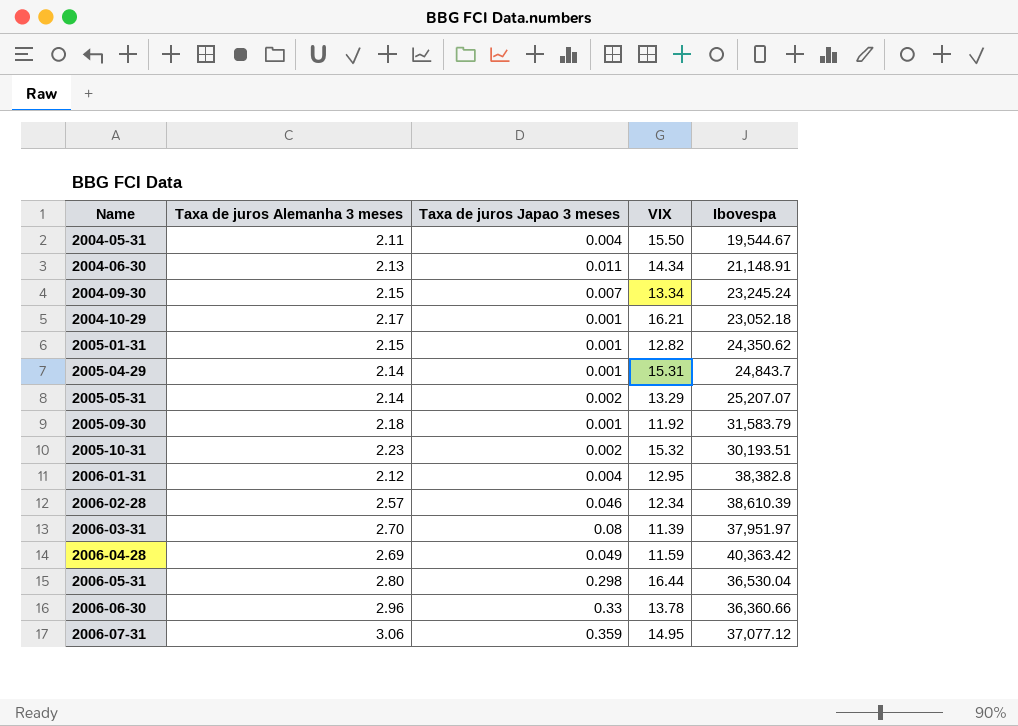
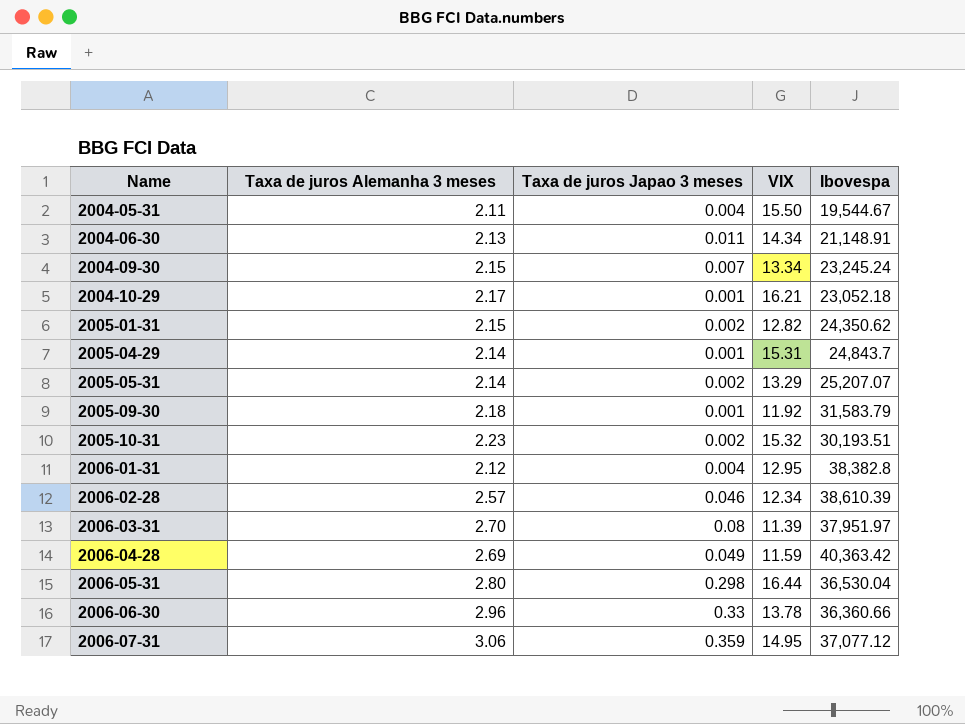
2005-01-31 | Taxa de juros Japao 3 meses: 0.001 -> 0.002

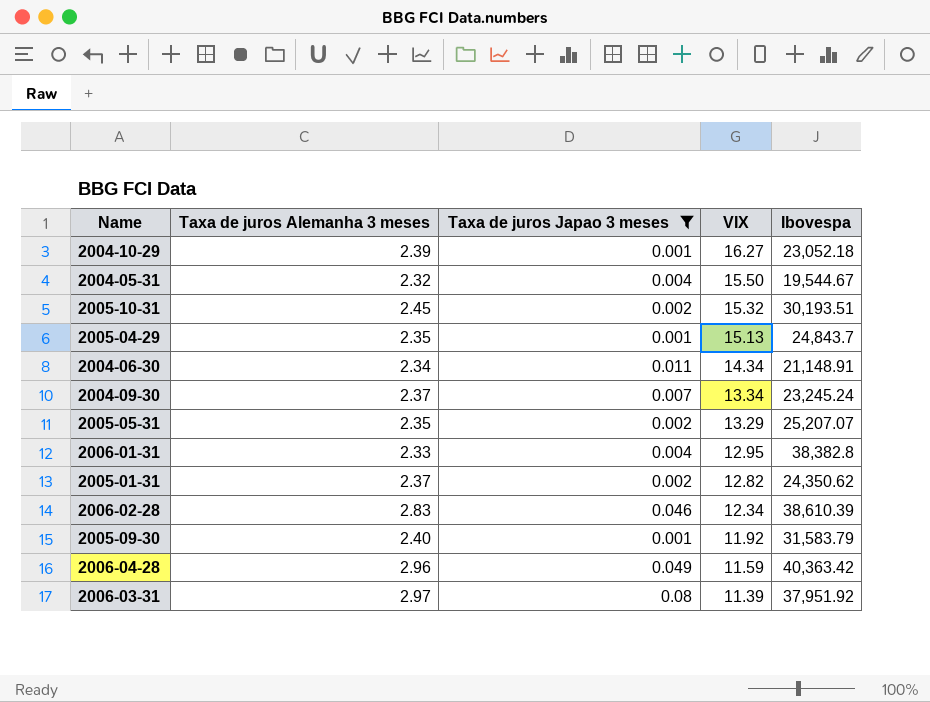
filter: none -> Taxa de juros Japao 3 meses <= 0.08
row order: Name ascending -> VIX descending
2004-10-29 | Taxa de juros Alemanha 3 meses: 2.17 -> 2.39
2004-10-29 | VIX: 16.21 -> 16.27
2004-05-31 | Taxa de juros Alemanha 3 meses: 2.11 -> 2.32
2005-10-31 | Taxa de juros Alemanha 3 meses: 2.23 -> 2.45
2005-04-29 | Taxa de juros Alemanha 3 meses: 2.14 -> 2.35
2005-04-29 | VIX: 15.31 -> 15.13
2004-06-30 | Taxa de juros Alemanha 3 meses: 2.13 -> 2.34
2004-09-30 | Taxa de juros Alemanha 3 meses: 2.15 -> 2.37
2005-05-31 | Taxa de juros Alemanha 3 meses: 2.14 -> 2.35
2006-01-31 | Taxa de juros Alemanha 3 meses: 2.12 -> 2.33
2005-01-31 | Taxa de juros Alemanha 3 meses: 2.15 -> 2.37
2006-02-28 | Taxa de juros Alemanha 3 meses: 2.57 -> 2.83
2005-09-30 | Taxa de juros Alemanha 3 meses: 2.18 -> 2.40
2006-04-28 | Taxa de juros Alemanha 3 meses: 2.69 -> 2.96
2006-03-31 | Taxa de juros Alemanha 3 meses: 2.70 -> 2.97
2006-03-31 | Ibovespa: 37,951.97 -> 37,951.92

